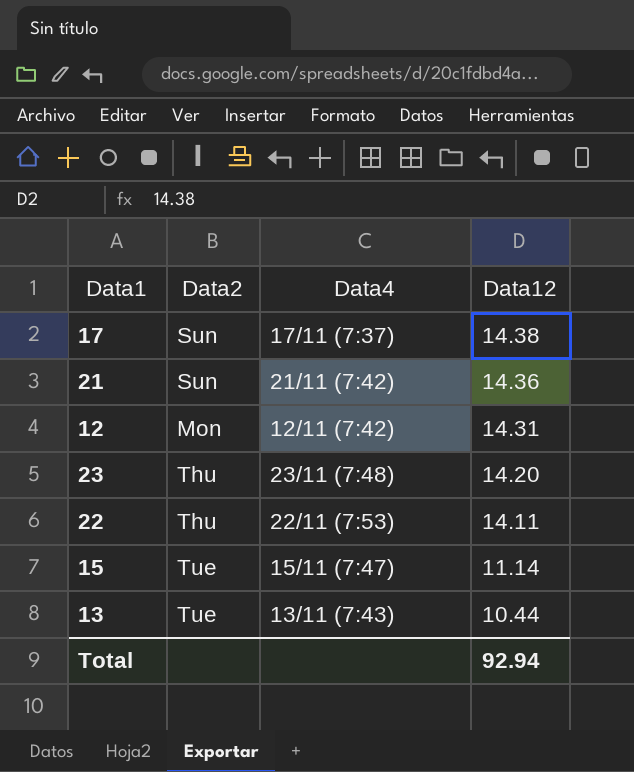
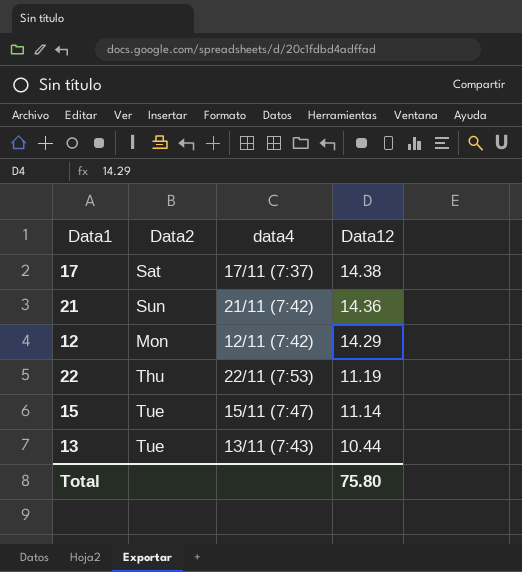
column name: Data4 -> data4
row 23: Thu | 23/11 (7:48) | 14.20 -> none
17 | Data2: Sun -> Sat
12 | Data12: 14.31 -> 14.29
22 | Data12: 14.11 -> 11.19
Total | Data12: 92.94 -> 75.80

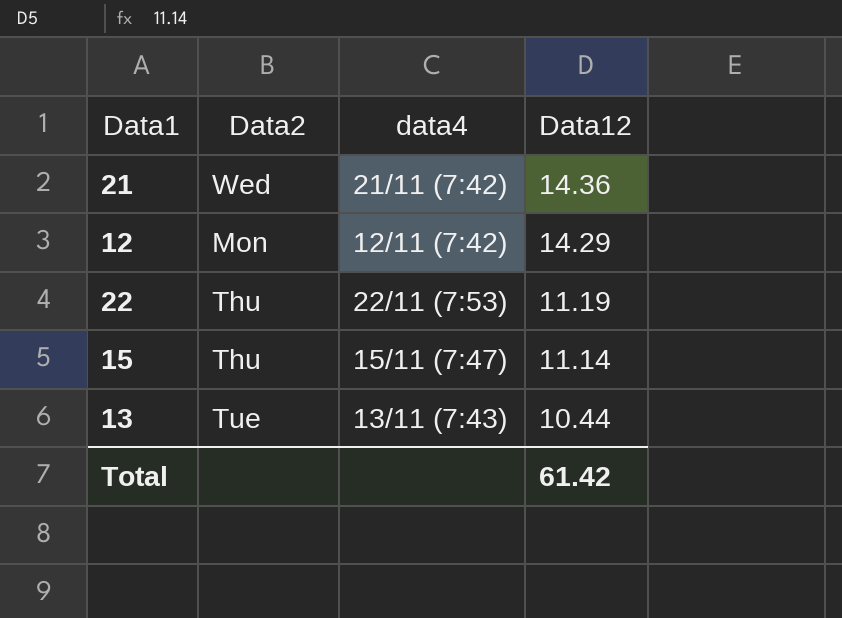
row 17: Sat | 17/11 (7:37) | 14.38 -> none
21 | Data2: Sun -> Wed
15 | Data2: Tue -> Thu
Total | Data12: 75.80 -> 61.42

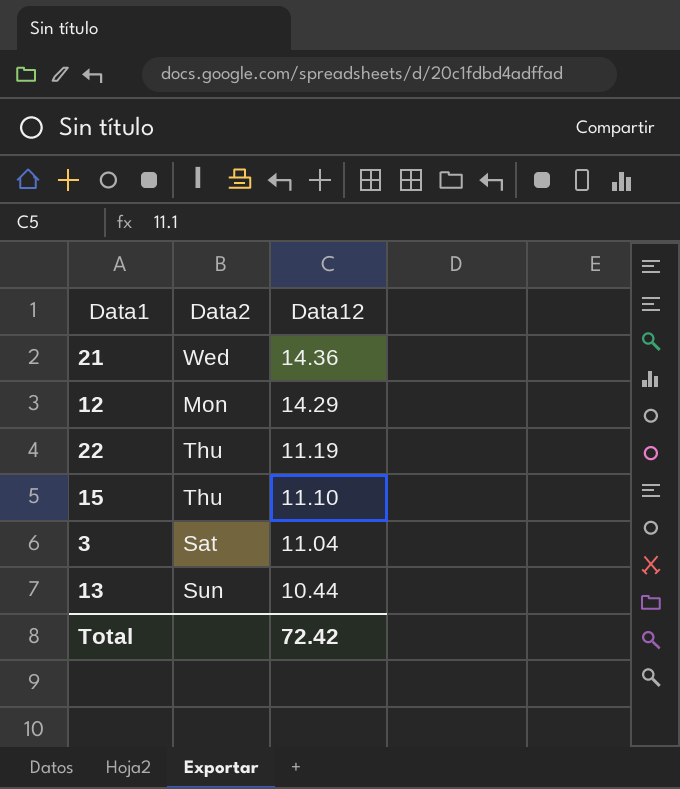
column data4 | position: 3 -> none
15 | Data12: 11.14 -> 11.10
row 3: none -> Sat | 11.04
13 | Data2: Tue -> Sun
Total | Data12: 61.42 -> 72.42

